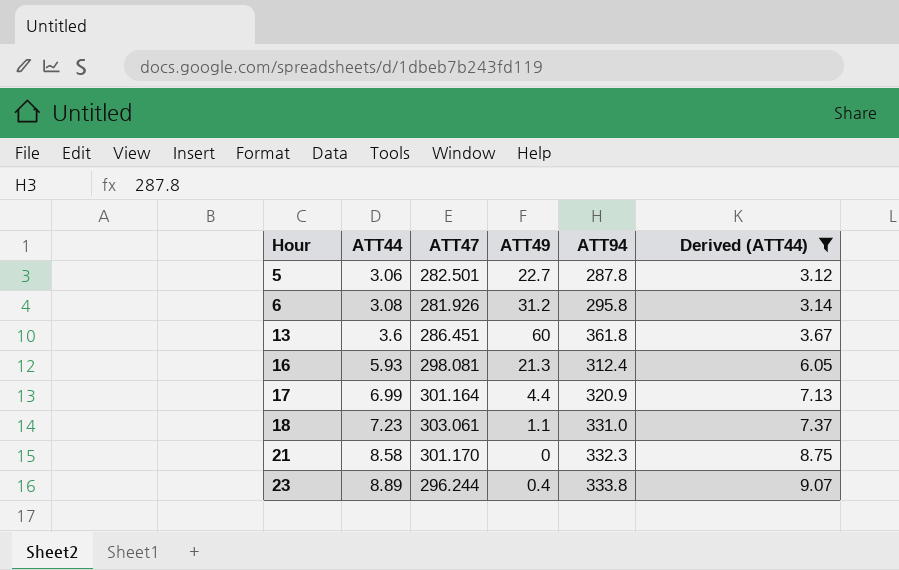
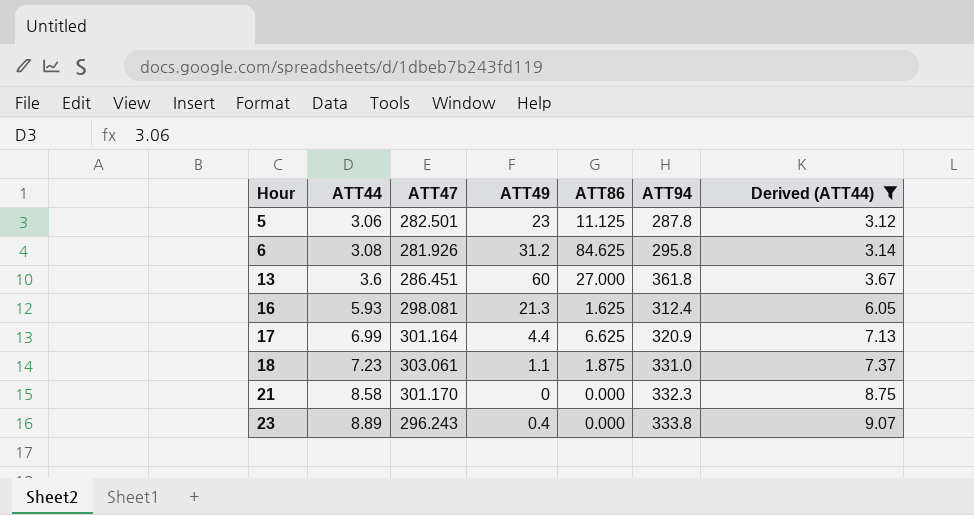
column ATT86 | position: none -> 5
5 | ATT49: 22.7 -> 23
23 | ATT47: 296.244 -> 296.243

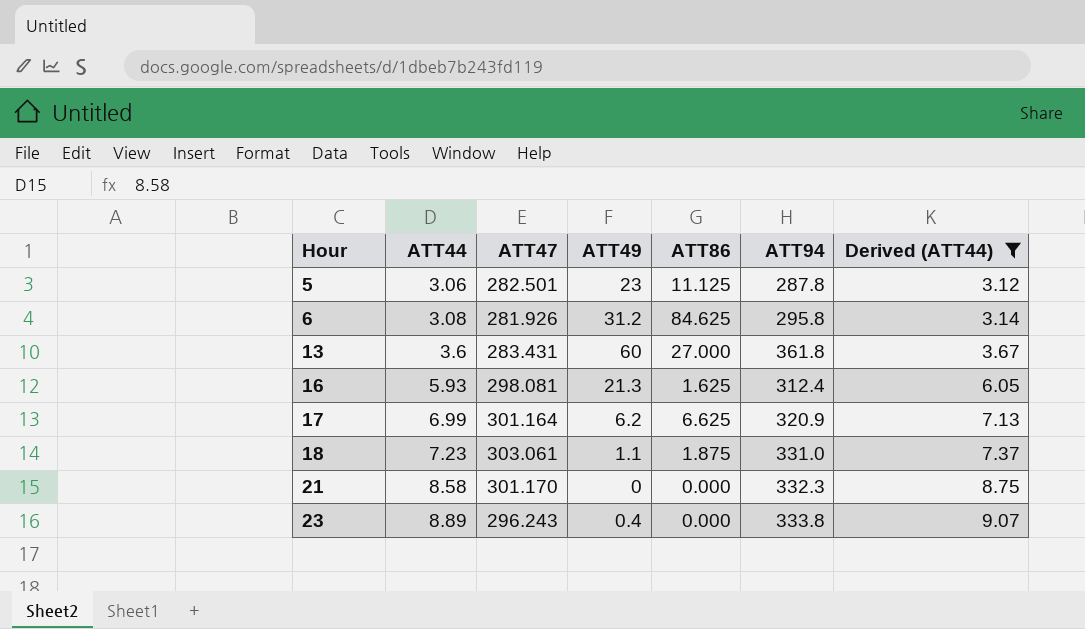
13 | ATT47: 286.451 -> 283.431
17 | ATT49: 4.4 -> 6.2

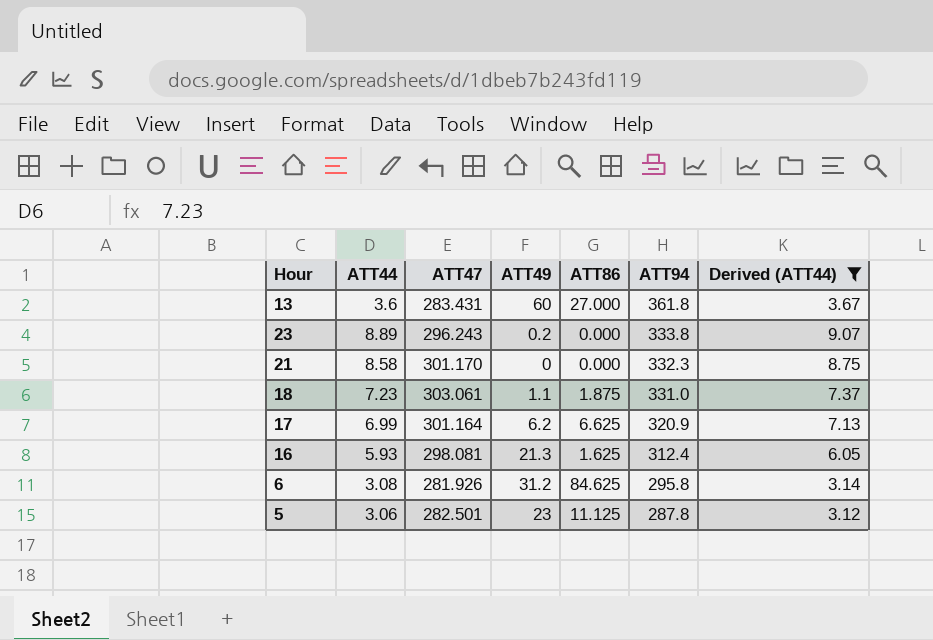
row order: Hour ascending -> ATT94 descending
23 | ATT49: 0.4 -> 0.2

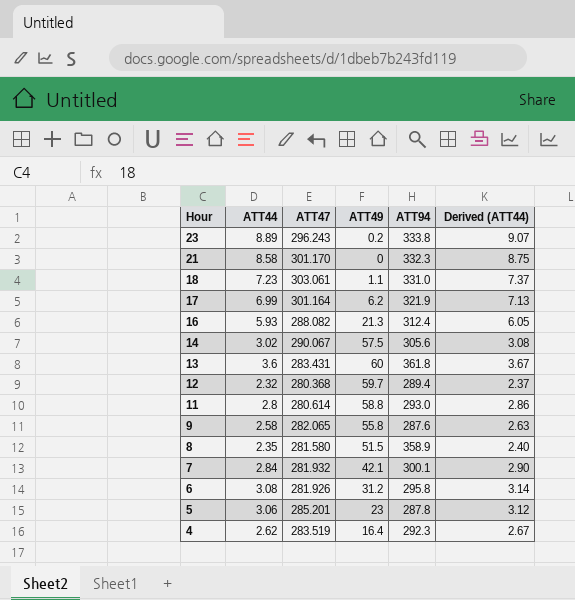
filter: Derived (ATT44) >= 3.12 -> none
row order: ATT94 descending -> Hour descending
column ATT86 | position: 5 -> none
17 | ATT94: 320.9 -> 321.9
16 | ATT47: 298.081 -> 288.082
5 | ATT47: 282.501 -> 285.201

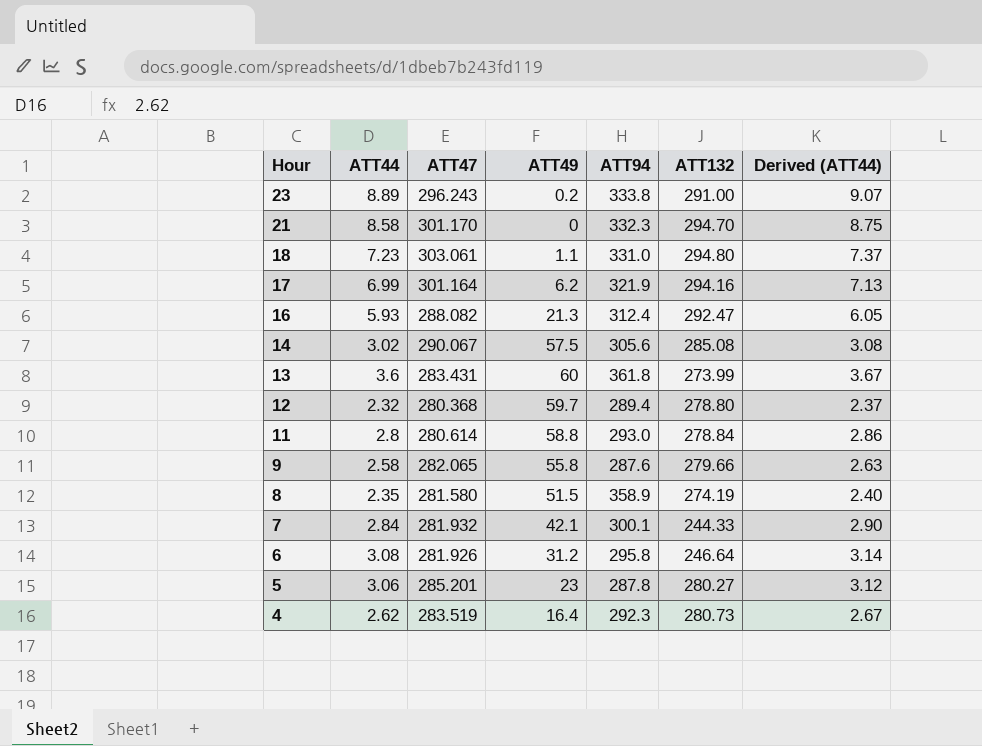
column ATT132 | position: none -> 6

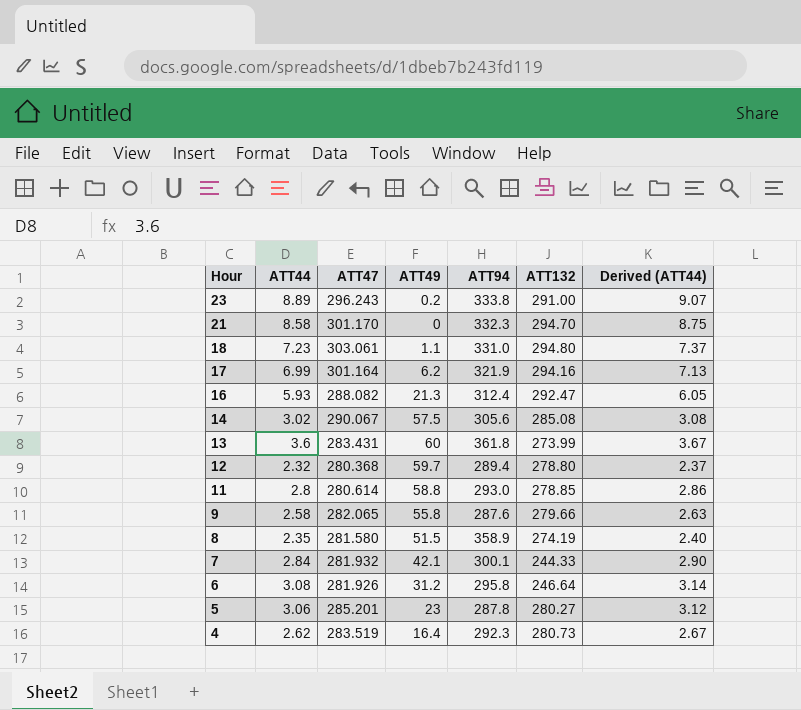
11 | ATT132: 278.84 -> 278.85

